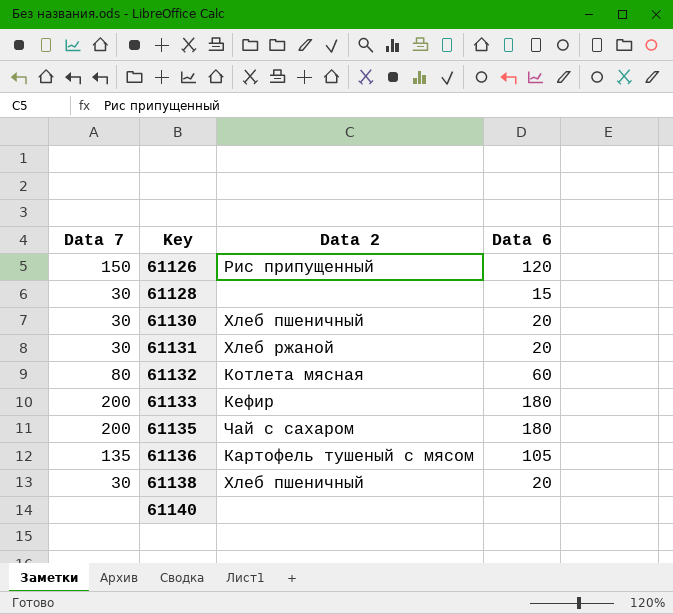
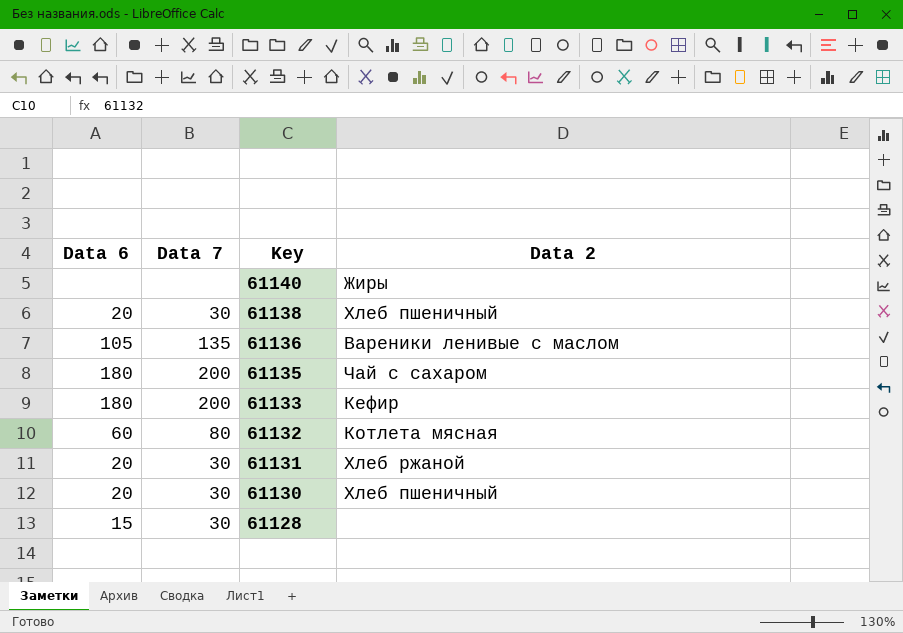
row order: Key ascending -> Key descending
column Data 6 | position: 4 -> 1
row 61126: 150 | Рис припущенный | 120 -> none
61140 | Data 2: none -> Жиры
61136 | Data 2: Картофель тушеный с мясом -> Вареники ленивые с маслом

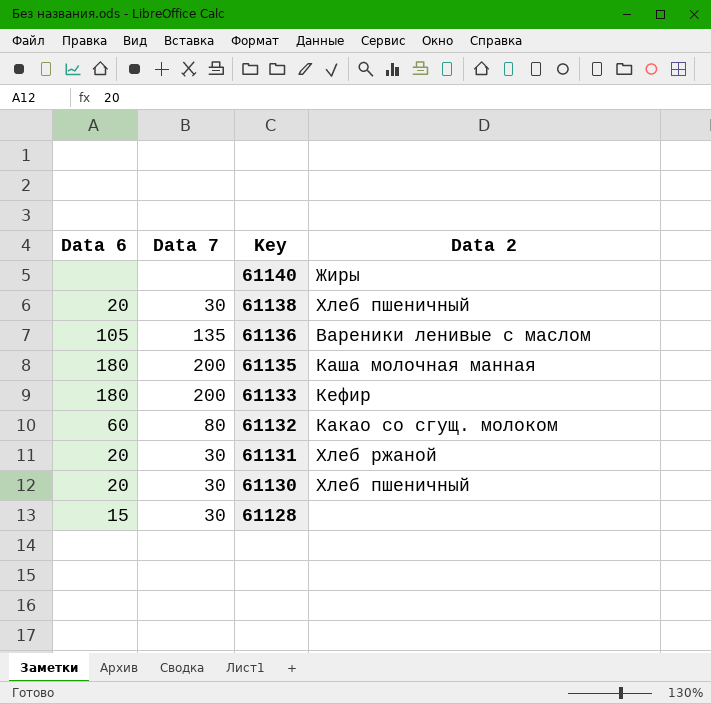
61135 | Data 2: Чай с сахаром -> Каша молочная манная
61132 | Data 2: Котлета мясная -> Какао со сгущ. молоком

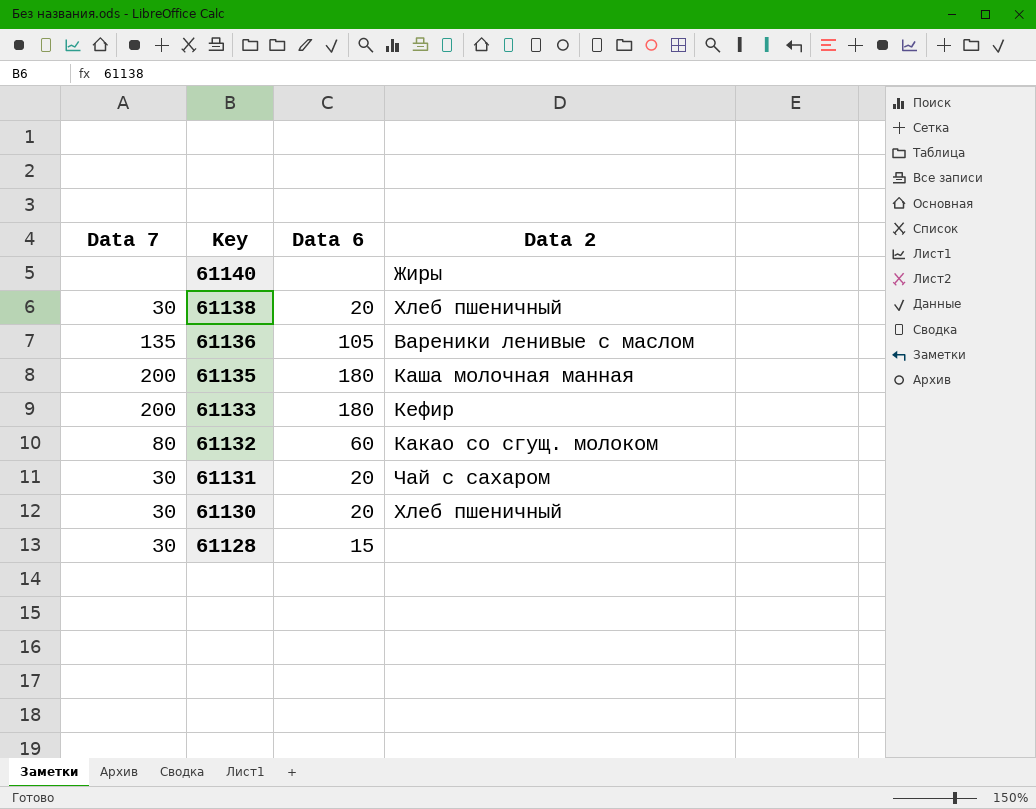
column Data 6 | position: 1 -> 3
61131 | Data 2: Хлеб ржаной -> Чай с сахаром

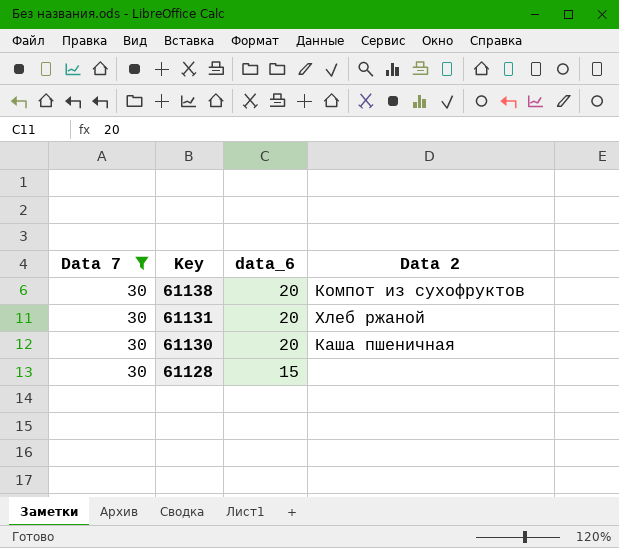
filter: none -> Data 7 = 30
column name: Data 6 -> data_6
61138 | Data 2: Хлеб пшеничный -> Компот из сухофруктов
61131 | Data 2: Чай с сахаром -> Хлеб ржаной
61130 | Data 2: Хлеб пшеничный -> Каша пшеничная

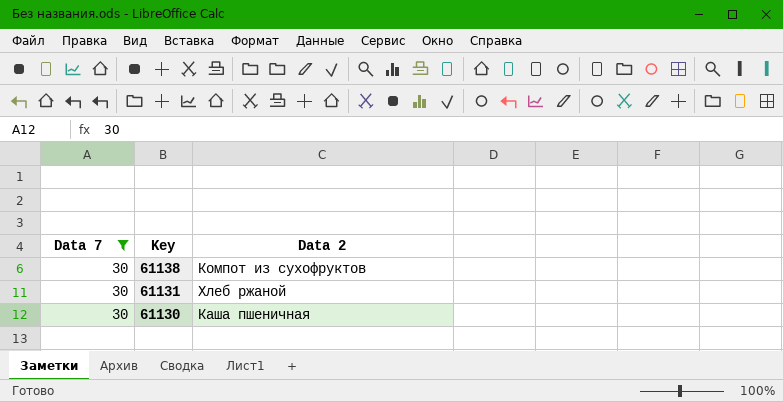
column data_6 | position: 3 -> none
row 61128: 30 | 15 | none -> none

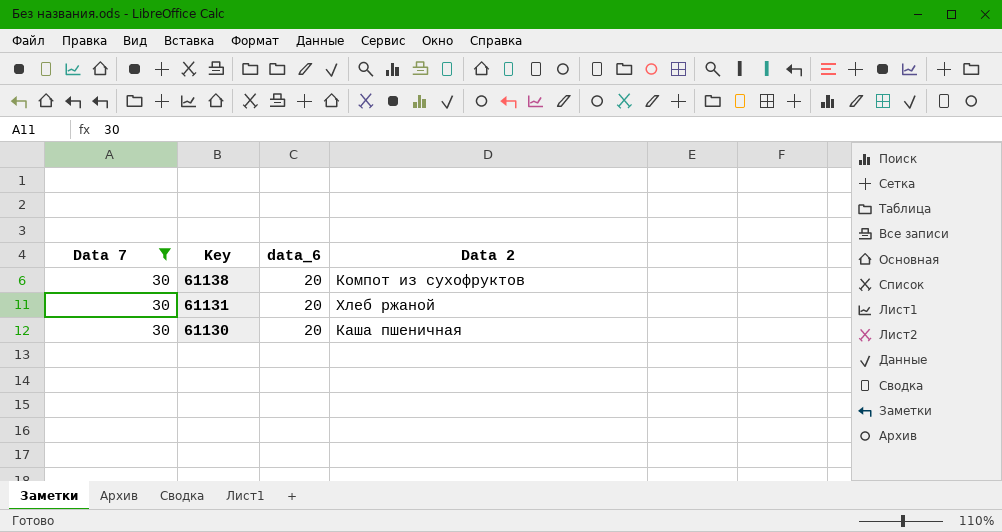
column data_6 | position: none -> 3

